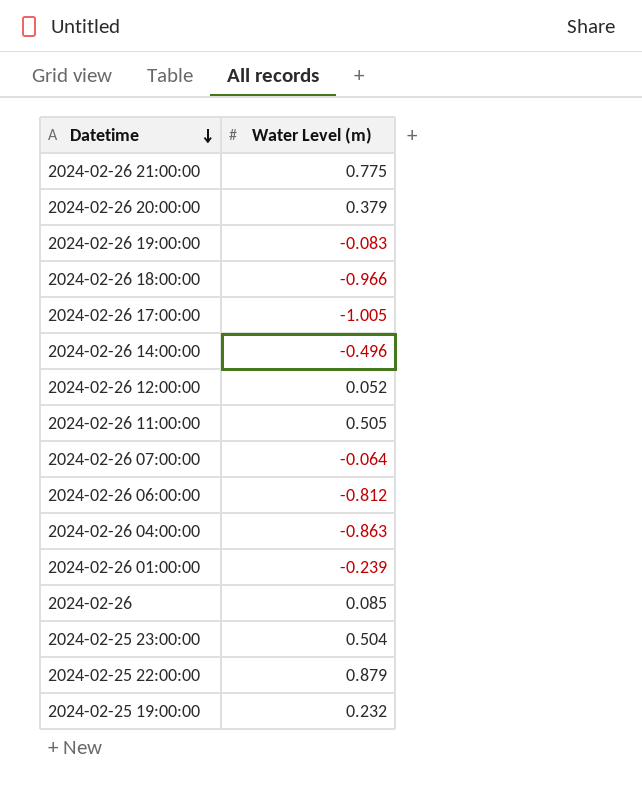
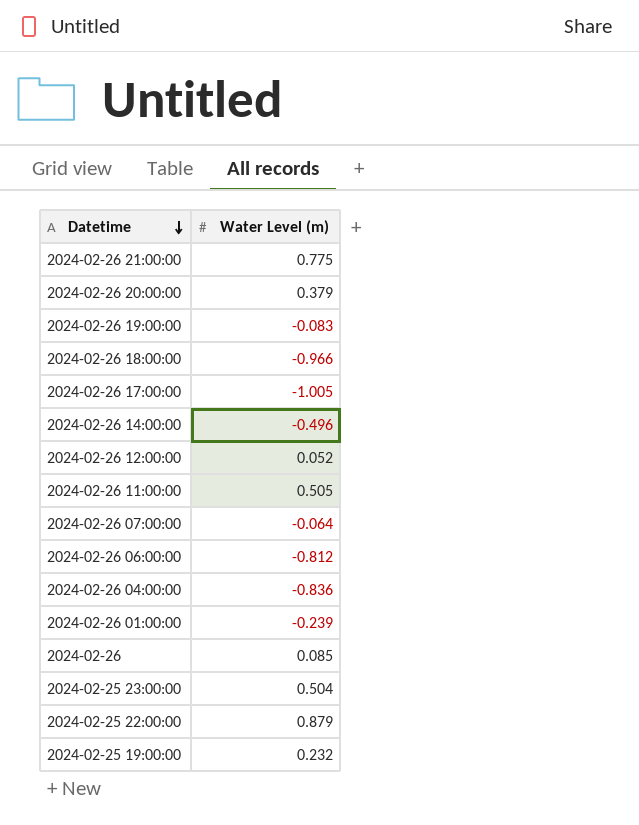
2024-02-26 04:00:00 | Water Level (m): -0.863 -> -0.836

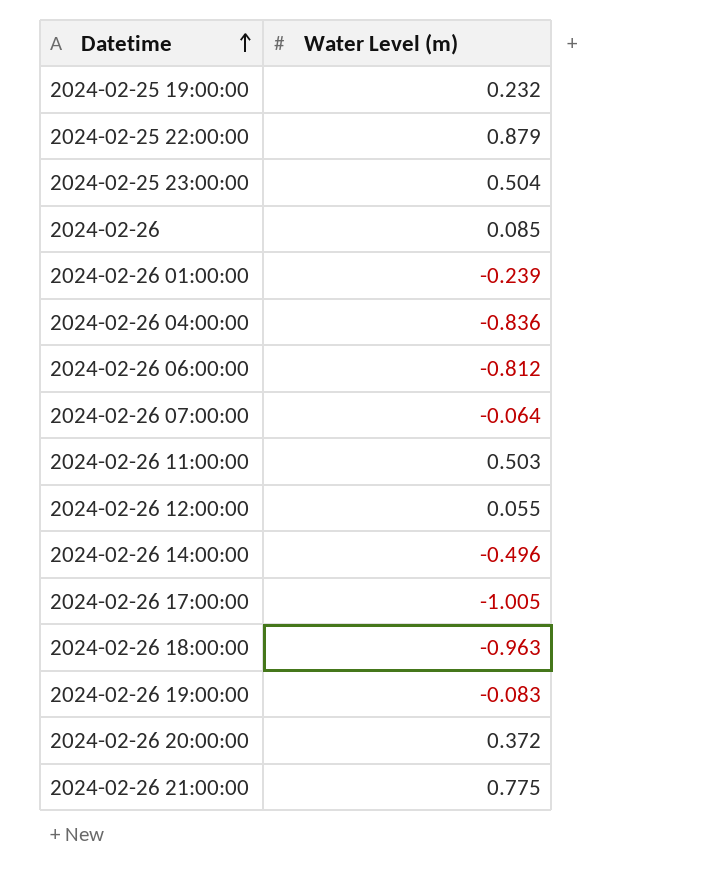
row order: Datetime descending -> Datetime ascending
2024-02-26 11:00:00 | Water Level (m): 0.505 -> 0.503
2024-02-26 12:00:00 | Water Level (m): 0.052 -> 0.055
2024-02-26 18:00:00 | Water Level (m): -0.966 -> -0.963
2024-02-26 20:00:00 | Water Level (m): 0.379 -> 0.372

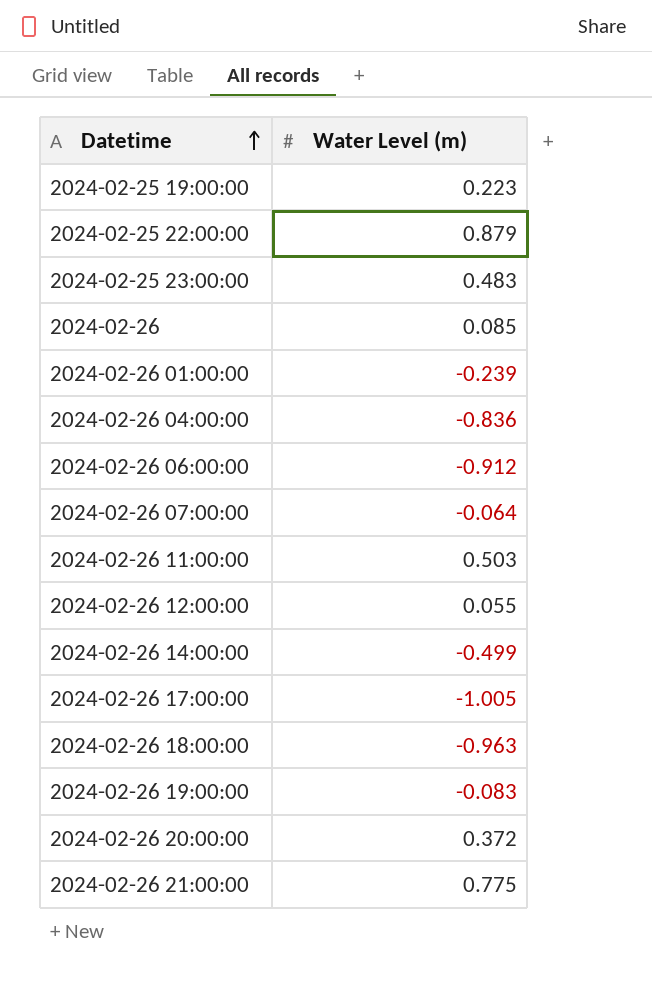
2024-02-25 19:00:00 | Water Level (m): 0.232 -> 0.223
2024-02-25 23:00:00 | Water Level (m): 0.504 -> 0.483
2024-02-26 06:00:00 | Water Level (m): -0.812 -> -0.912
2024-02-26 14:00:00 | Water Level (m): -0.496 -> -0.499

